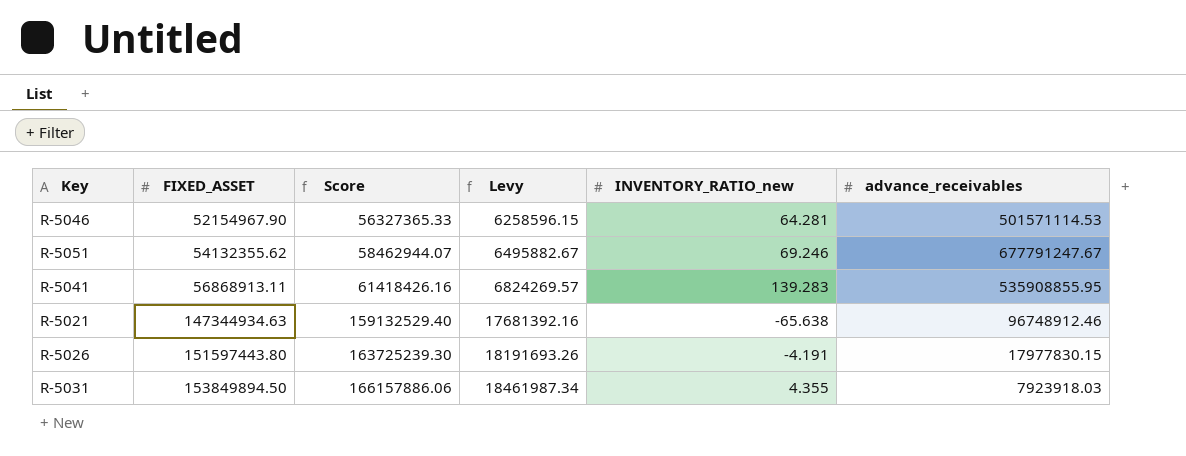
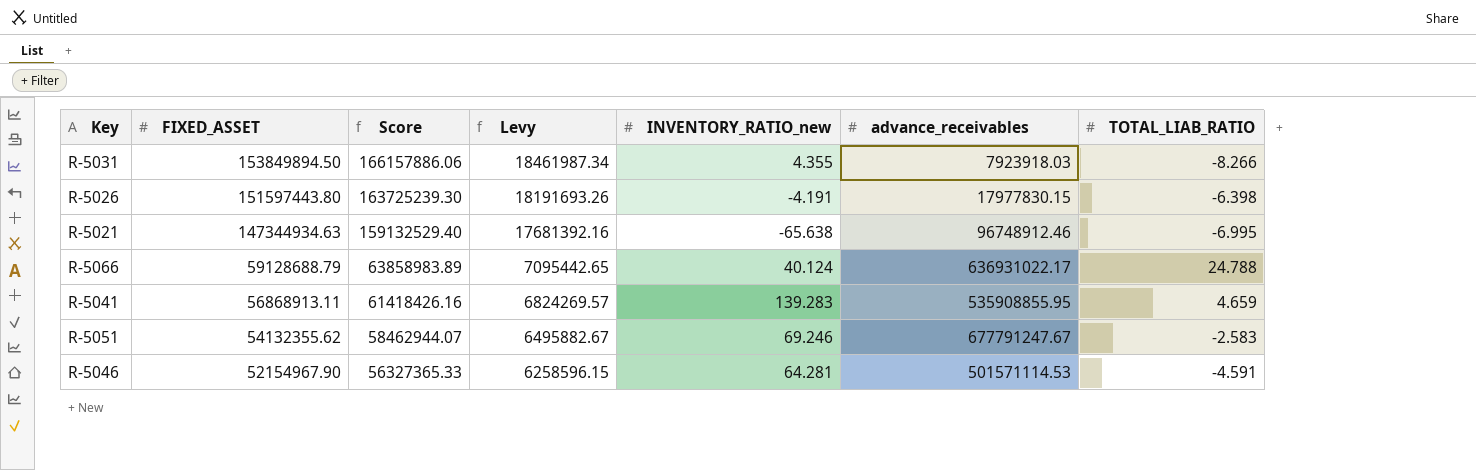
row order: FIXED_ASSET ascending -> FIXED_ASSET descending
column TOTAL_LIAB_RATIO | position: none -> 7
row R-5066: none -> 59128688.79 | 63858983.89 | 7095442.65 | 40.124 | 636931022.17 | 24.788

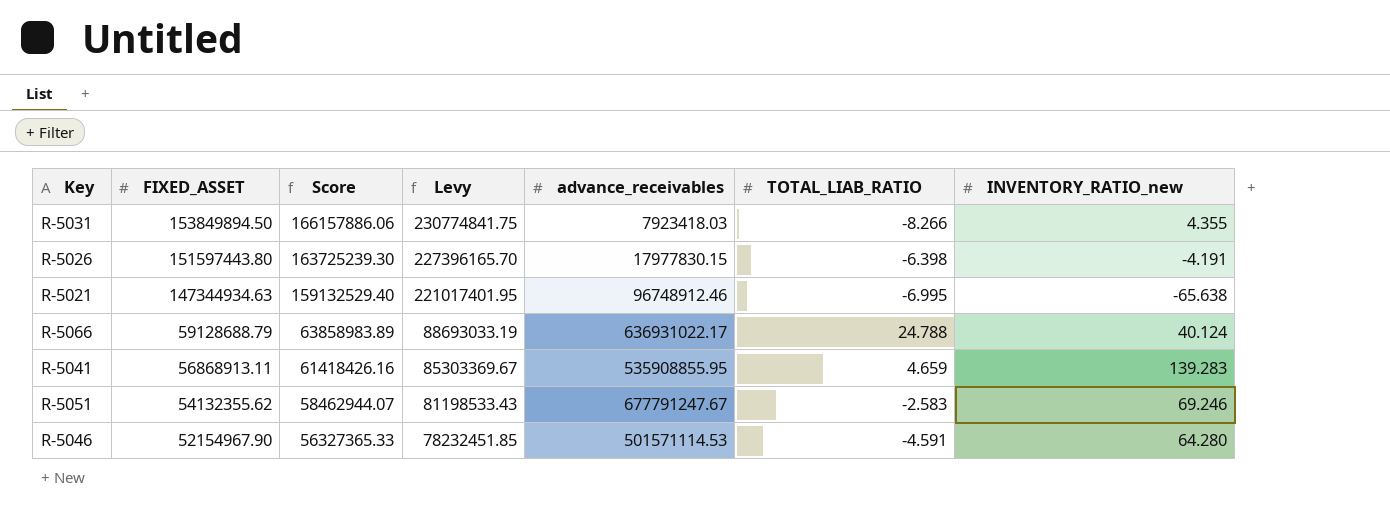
column Levy | formula: [FIXED_ASSET] * 0.12 -> [FIXED_ASSET] * 1.5
column INVENTORY_RATIO_new | position: 5 -> 7
R-5031 | advance_receivables: 7923918.03 -> 7923418.03
R-5046 | INVENTORY_RATIO_new: 64.281 -> 64.280

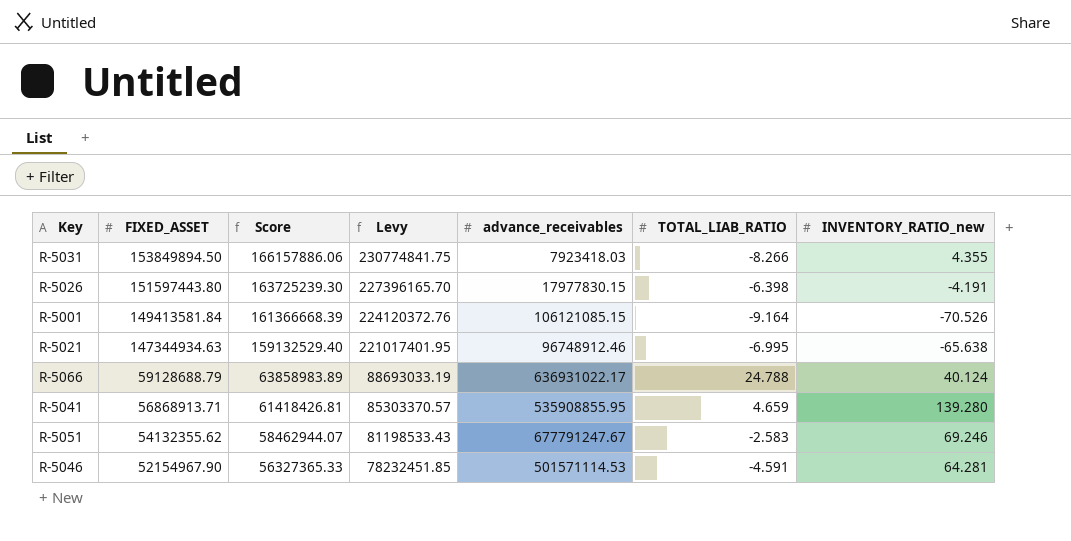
row R-5001: none -> 149413581.84 | 161366668.39 | 224120372.76 | 106121085.15 | -9.164 | -70.526
R-5041 | FIXED_ASSET: 56868913.11 -> 56868913.71
R-5041 | Score: 61418426.16 -> 61418426.81
R-5041 | Levy: 85303369.67 -> 85303370.57
R-5041 | INVENTORY_RATIO_new: 139.283 -> 139.280
R-5046 | INVENTORY_RATIO_new: 64.280 -> 64.281

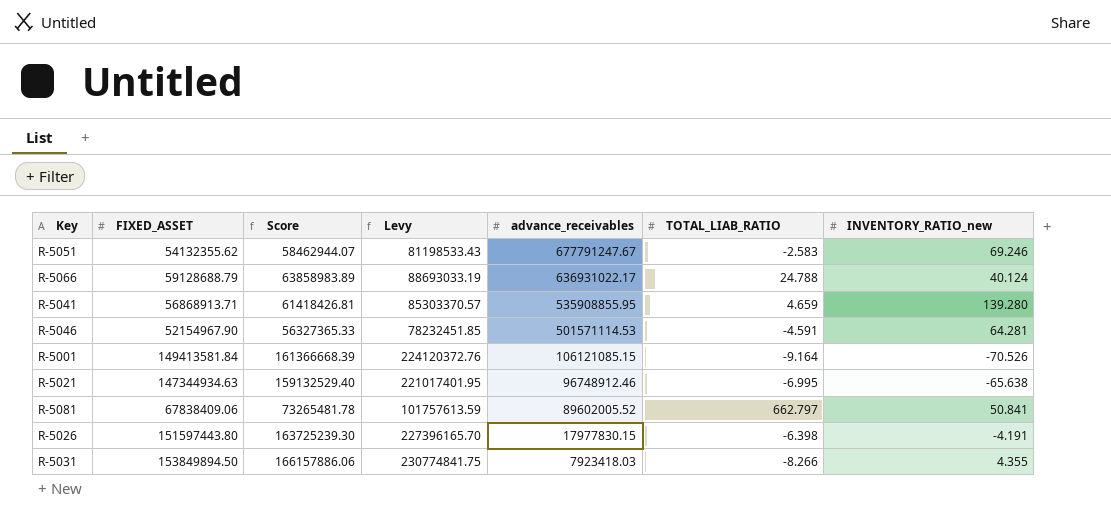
row order: FIXED_ASSET descending -> advance_receivables descending
row R-5081: none -> 67838409.06 | 73265481.78 | 101757613.59 | 89602005.52 | 662.797 | 50.841

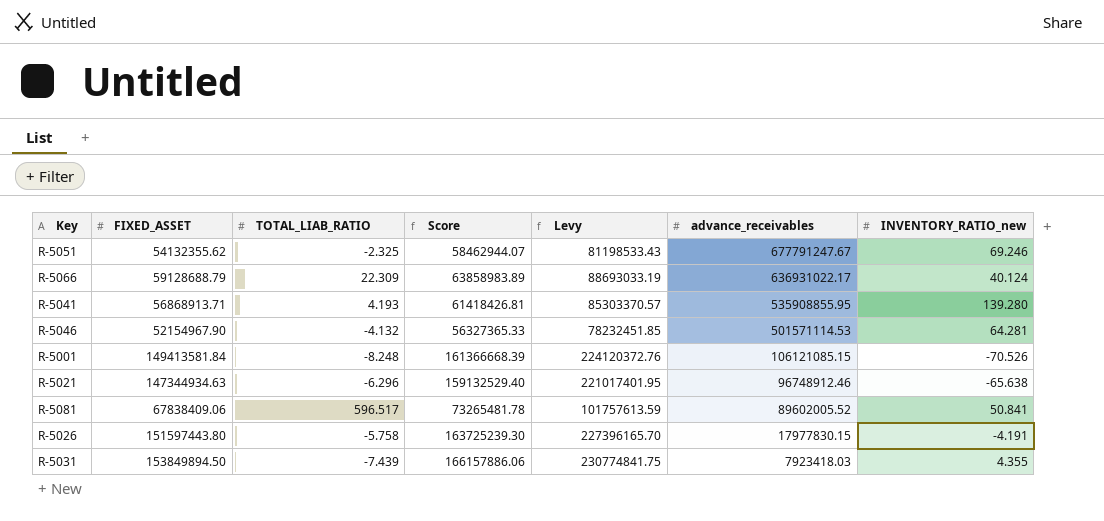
column TOTAL_LIAB_RATIO | position: 6 -> 3
R-5051 | TOTAL_LIAB_RATIO: -2.583 -> -2.325
R-5066 | TOTAL_LIAB_RATIO: 24.788 -> 22.309
R-5041 | TOTAL_LIAB_RATIO: 4.659 -> 4.193
R-5046 | TOTAL_LIAB_RATIO: -4.591 -> -4.132
R-5001 | TOTAL_LIAB_RATIO: -9.164 -> -8.248
R-5021 | TOTAL_LIAB_RATIO: -6.995 -> -6.296
R-5081 | TOTAL_LIAB_RATIO: 662.797 -> 596.517
R-5026 | TOTAL_LIAB_RATIO: -6.398 -> -5.758
R-5031 | TOTAL_LIAB_RATIO: -8.266 -> -7.439

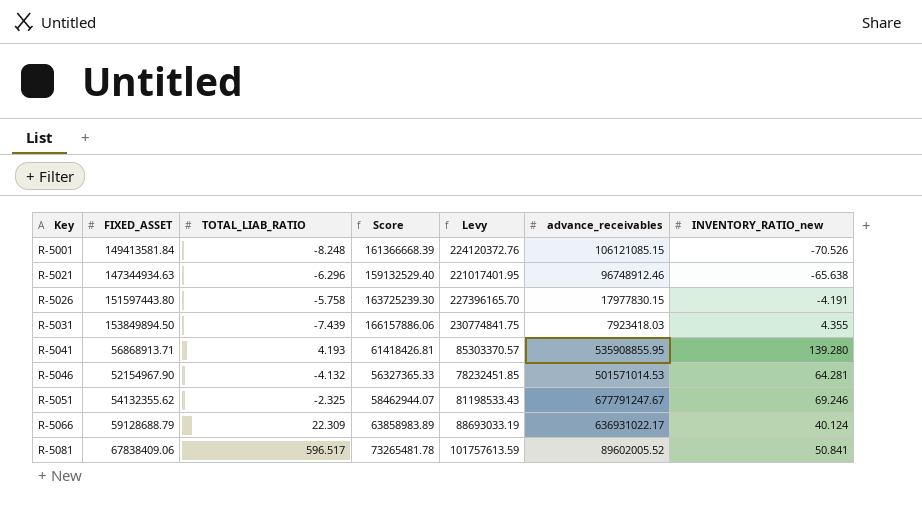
row order: advance_receivables descending -> Key ascending
R-5046 | advance_receivables: 501571114.53 -> 501571014.53

